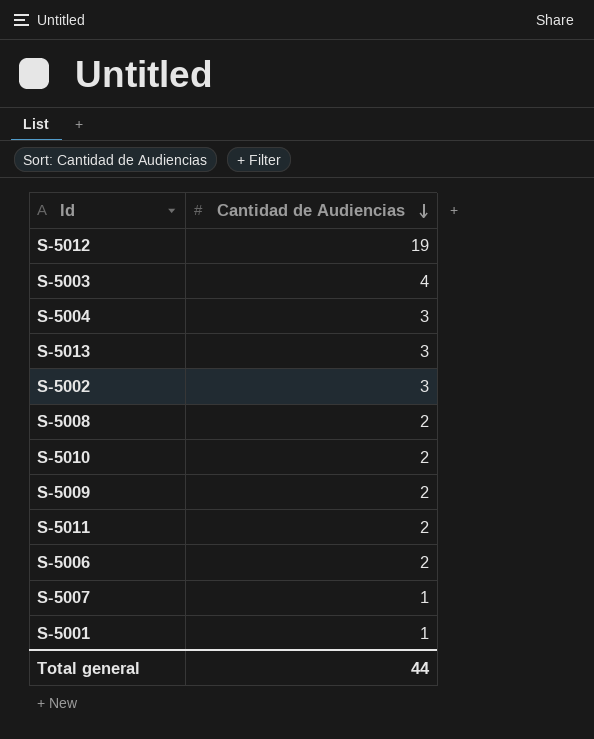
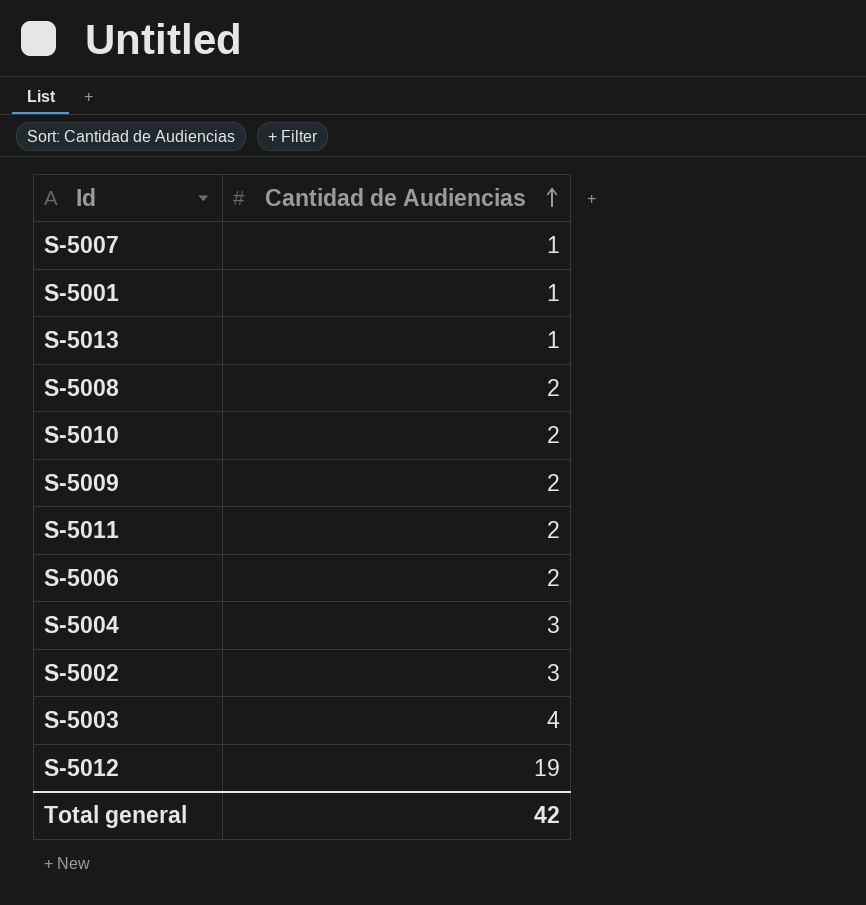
row order: Cantidad de Audiencias descending -> Cantidad de Audiencias ascending
S-5013 | Cantidad de Audiencias: 3 -> 1
Total general | Cantidad de Audiencias: 44 -> 42

